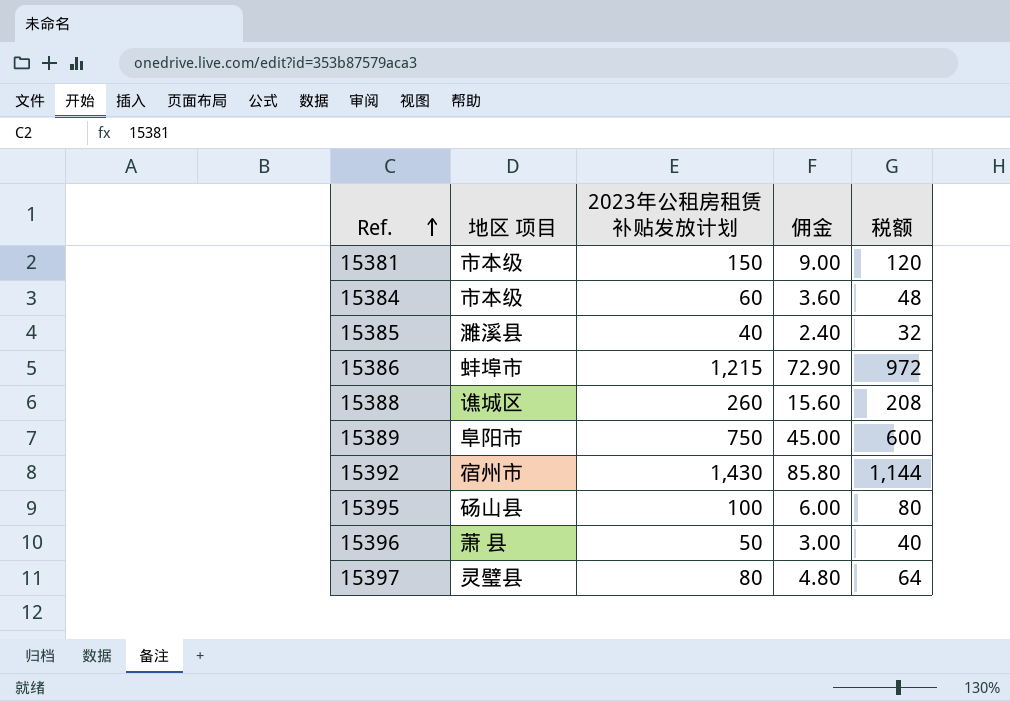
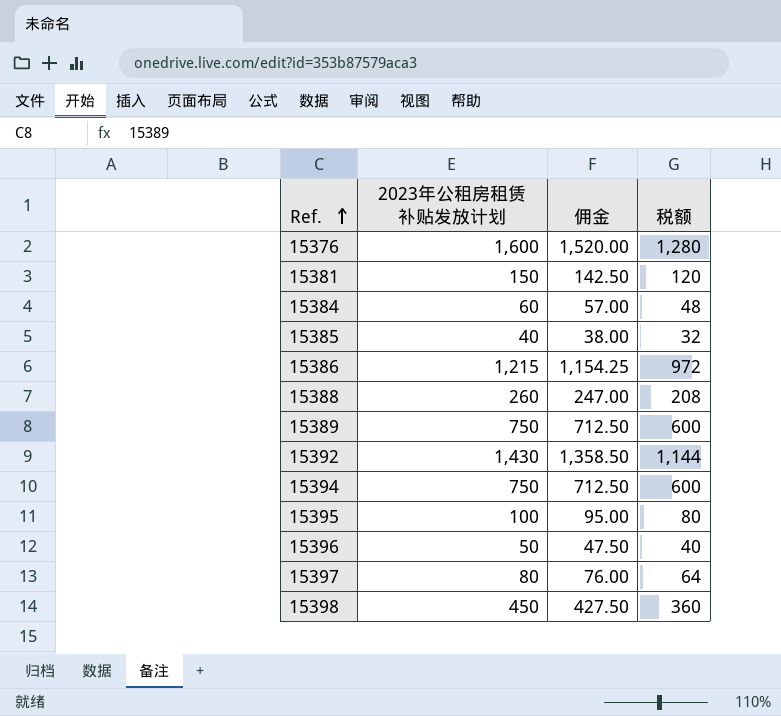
column 地区 项目 | position: 2 -> none
column 佣金 | formula: [2023年公租房租赁补贴发放计划] * 0.06 -> [2023年公租房租赁补贴发放计划] * 0.95
row 15376: none -> 1,600 | 1,520.00 | 1,280
row 15394: none -> 750 | 712.50 | 600
row 15398: none -> 450 | 427.50 | 360

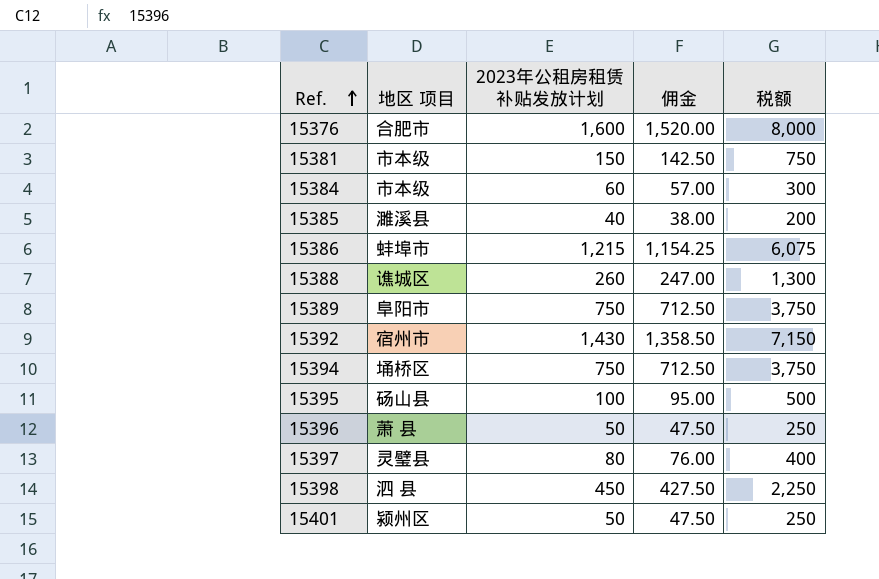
column 地区 项目 | position: none -> 2
column 税额 | formula: [2023年公租房租赁补贴发放计划] * 0.8 -> [2023年公租房租赁补贴发放计划] * 5
row 15401: none -> 颍州区 | 50 | 47.50 | 250

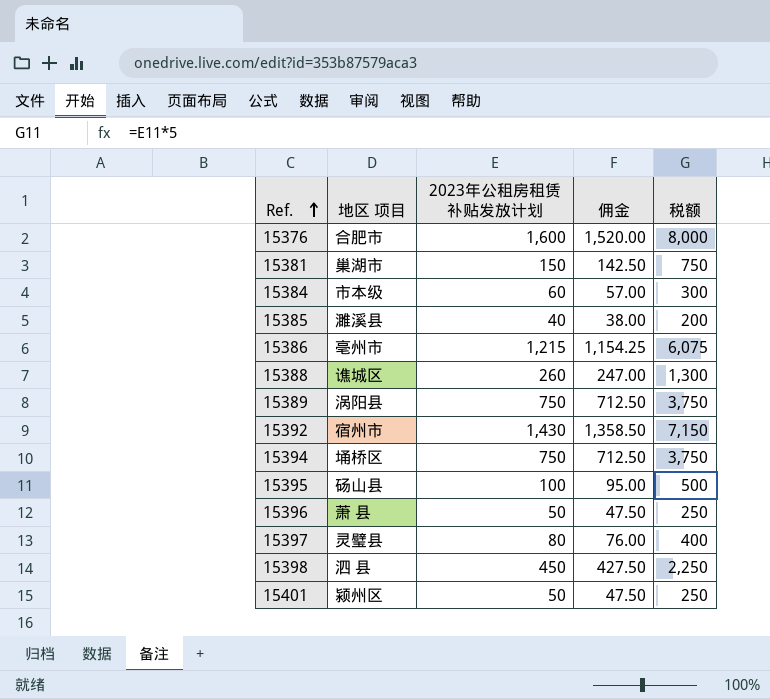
15381 | 地区 项目: 市本级 -> 巢湖市
15386 | 地区 项目: 蚌埠市 -> 亳州市
15389 | 地区 项目: 阜阳市 -> 涡阳县

